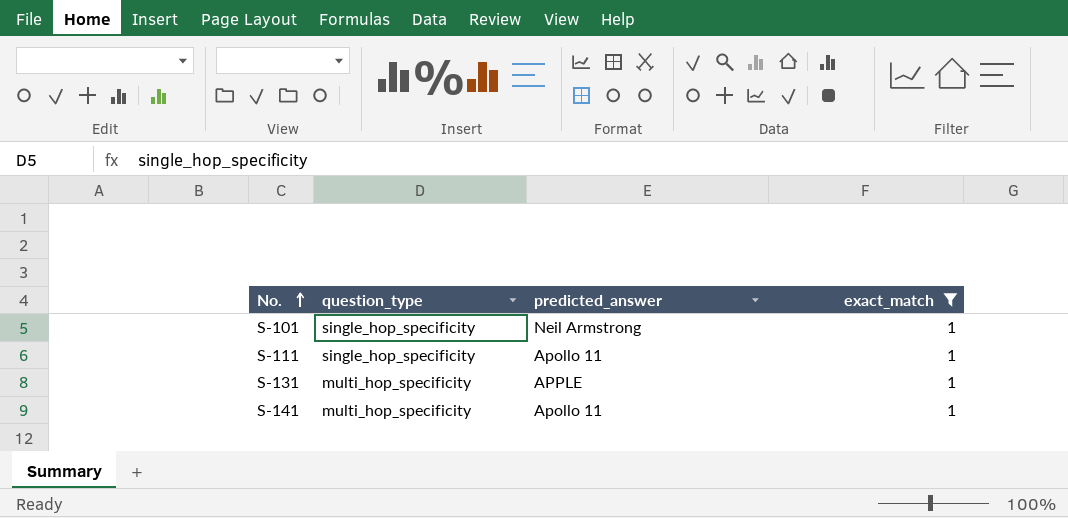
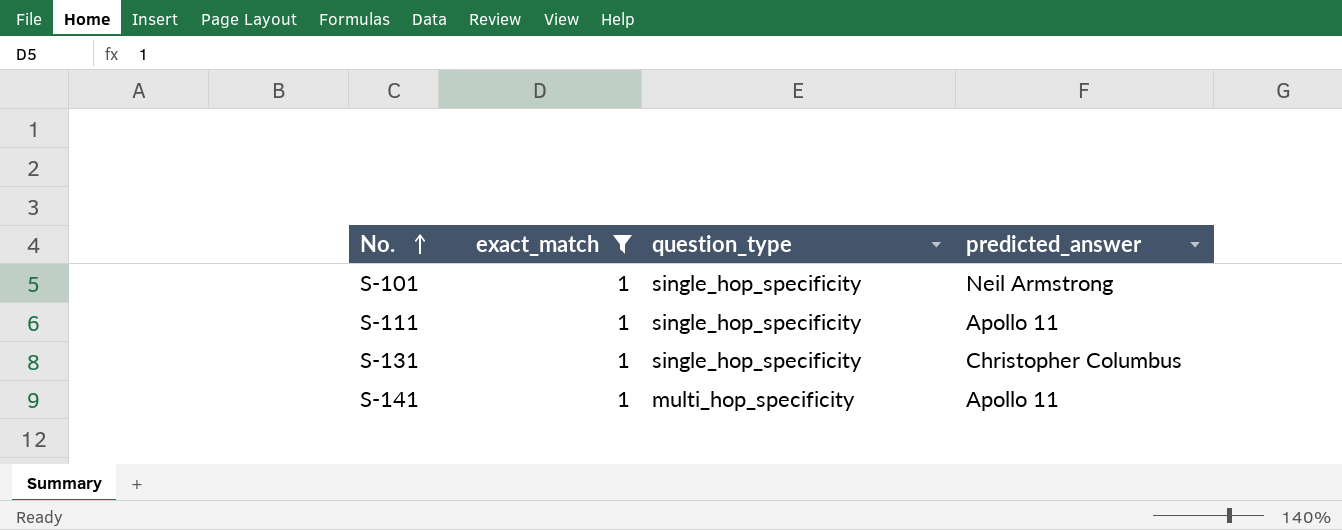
column exact_match | position: 4 -> 2
S-131 | question_type: multi_hop_specificity -> single_hop_specificity
S-131 | predicted_answer: APPLE -> Christopher Columbus

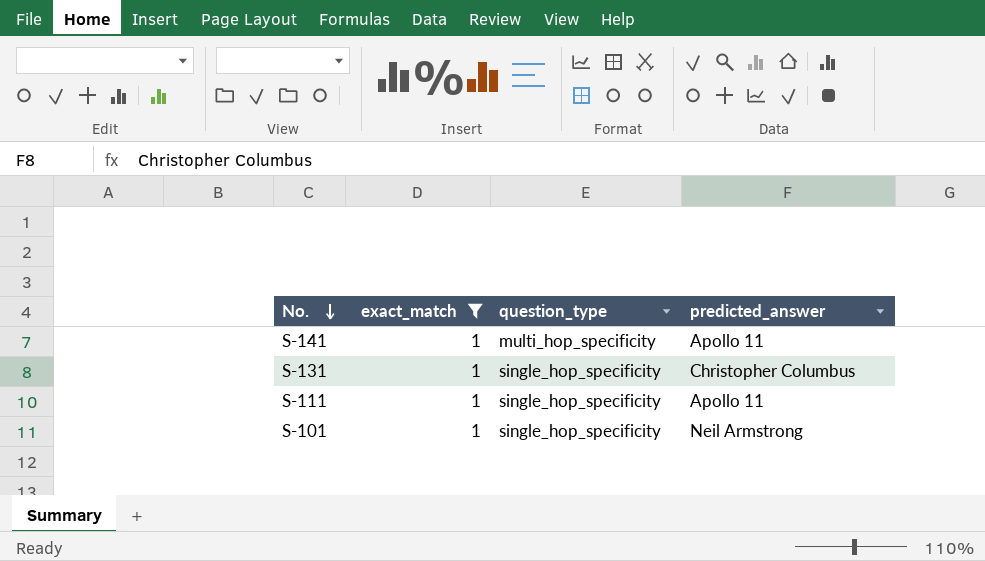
row order: No. ascending -> No. descending

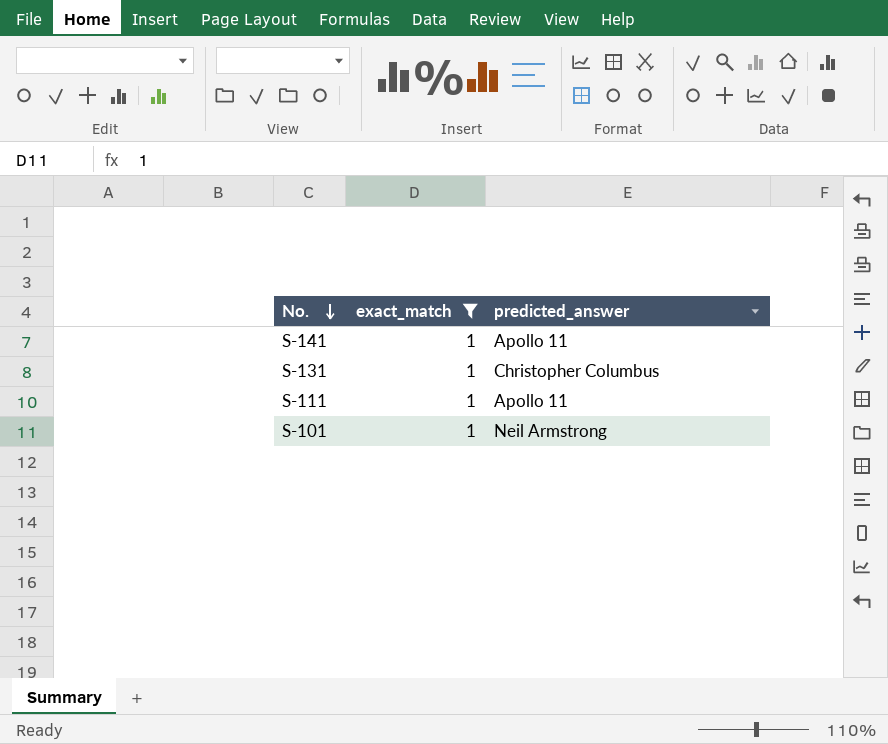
column question_type | position: 3 -> none

